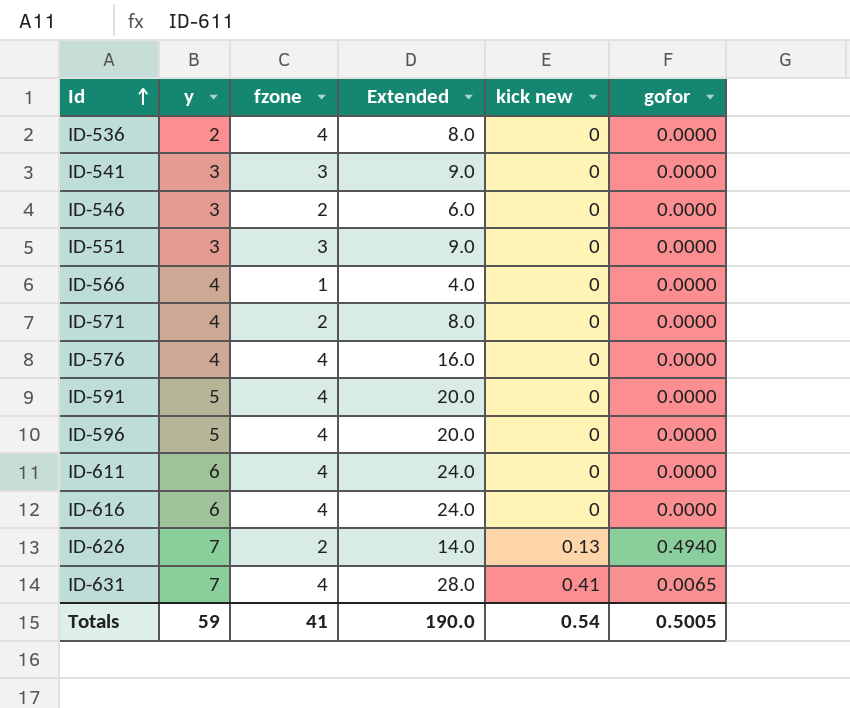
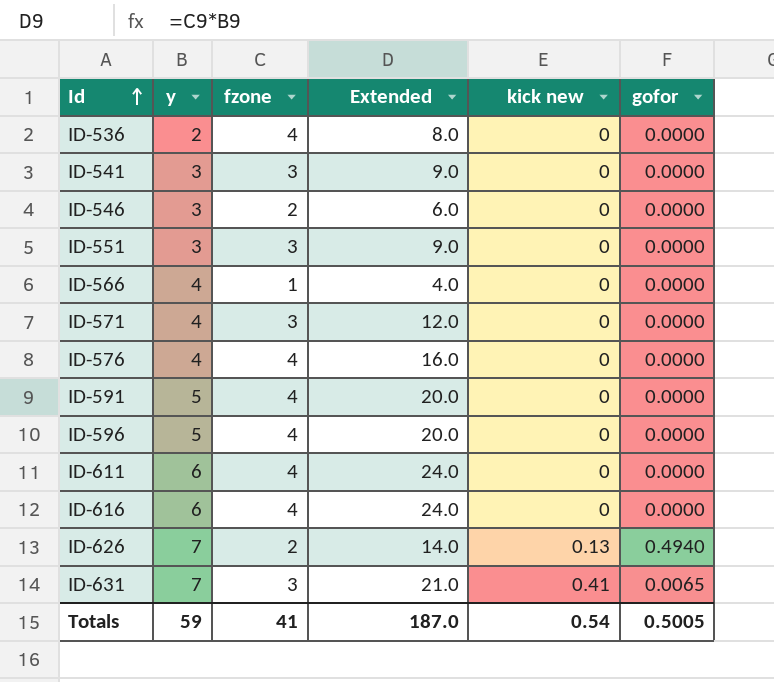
ID-571 | fzone: 2 -> 3
ID-571 | Extended: 8.0 -> 12.0
ID-631 | fzone: 4 -> 3
ID-631 | Extended: 28.0 -> 21.0
Totals | Extended: 190.0 -> 187.0

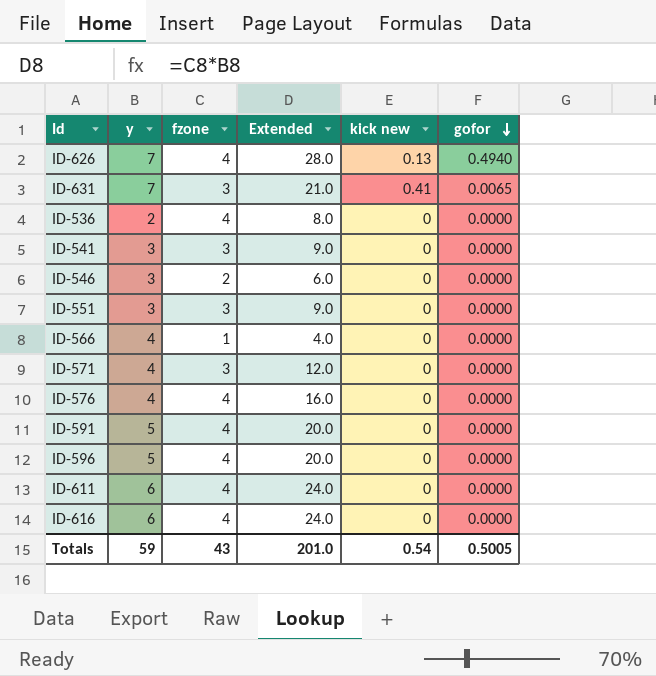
row order: Id ascending -> gofor descending
ID-626 | fzone: 2 -> 4
ID-626 | Extended: 14.0 -> 28.0
Totals | fzone: 41 -> 43
Totals | Extended: 187.0 -> 201.0

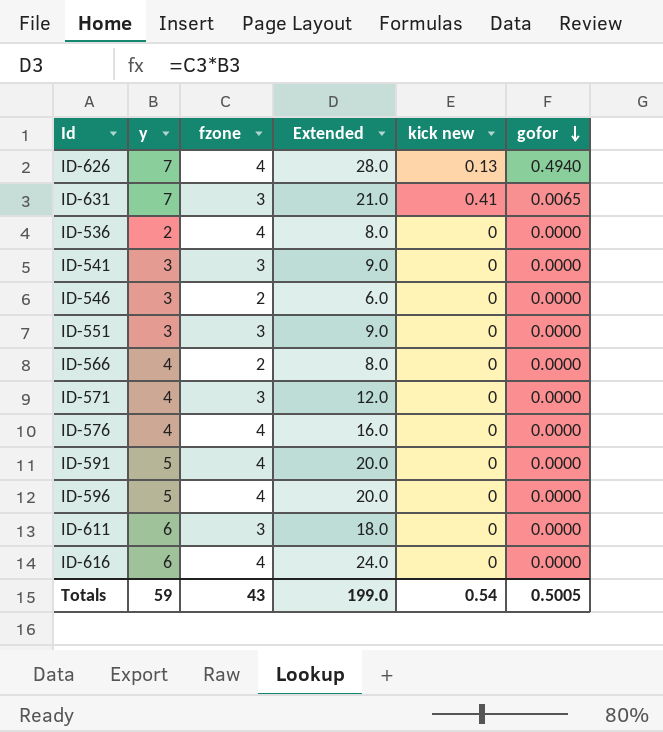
ID-566 | fzone: 1 -> 2
ID-566 | Extended: 4.0 -> 8.0
ID-611 | fzone: 4 -> 3
ID-611 | Extended: 24.0 -> 18.0
Totals | Extended: 201.0 -> 199.0

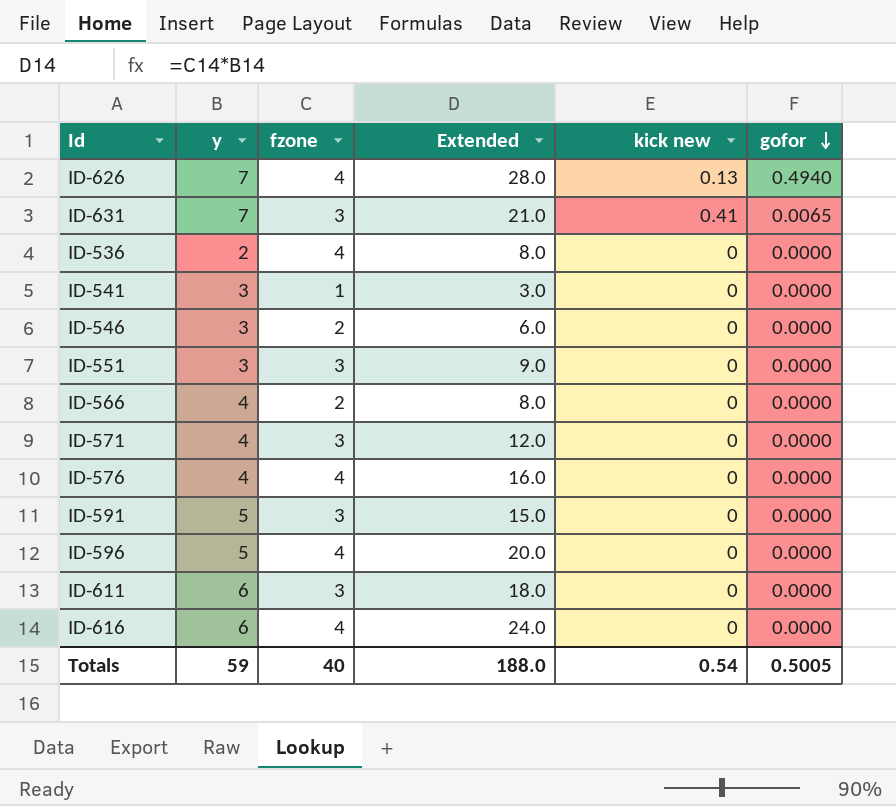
ID-541 | fzone: 3 -> 1
ID-541 | Extended: 9.0 -> 3.0
ID-591 | fzone: 4 -> 3
ID-591 | Extended: 20.0 -> 15.0
Totals | fzone: 43 -> 40
Totals | Extended: 199.0 -> 188.0

